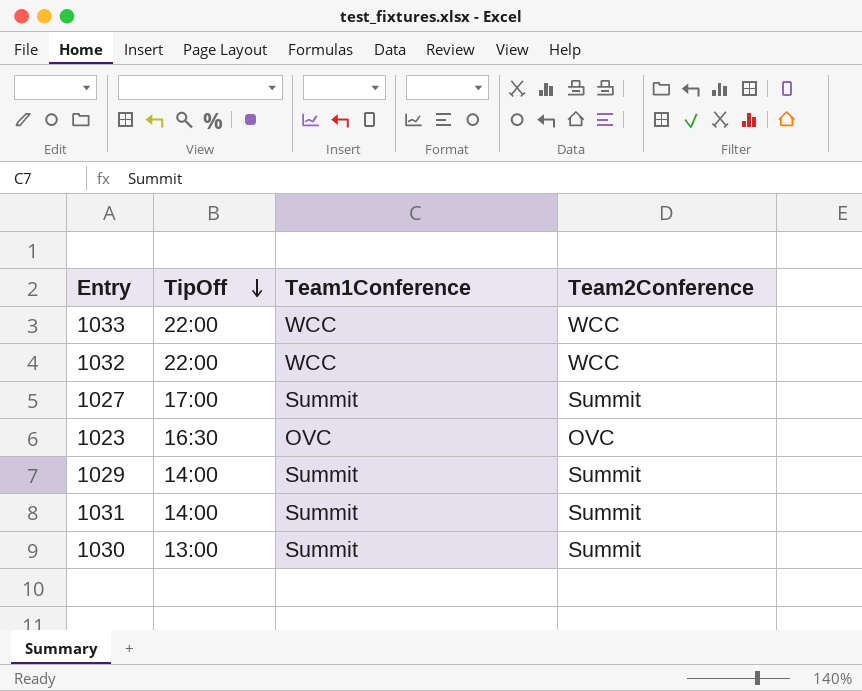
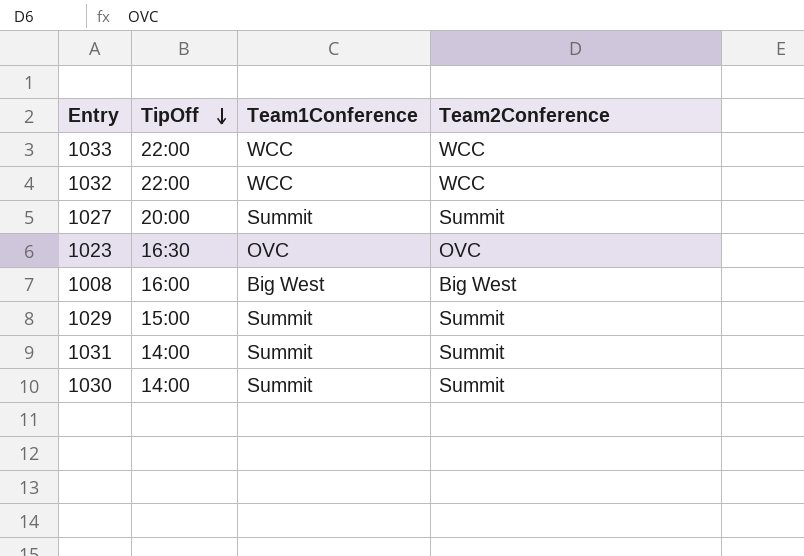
1027 | TipOff: 17:00 -> 20:00
row 1008: none -> 16:00 | Big West | Big West
1029 | TipOff: 14:00 -> 15:00
1030 | TipOff: 13:00 -> 14:00

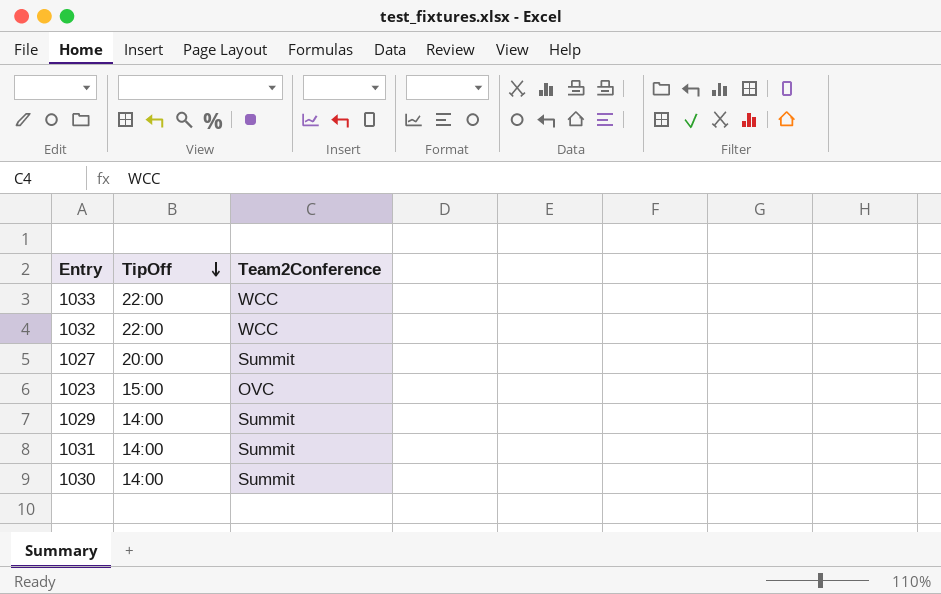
column Team1Conference | position: 3 -> none
row 1008: 16:00 | Big West | Big West -> none
1023 | TipOff: 16:30 -> 15:00
1029 | TipOff: 15:00 -> 14:00

